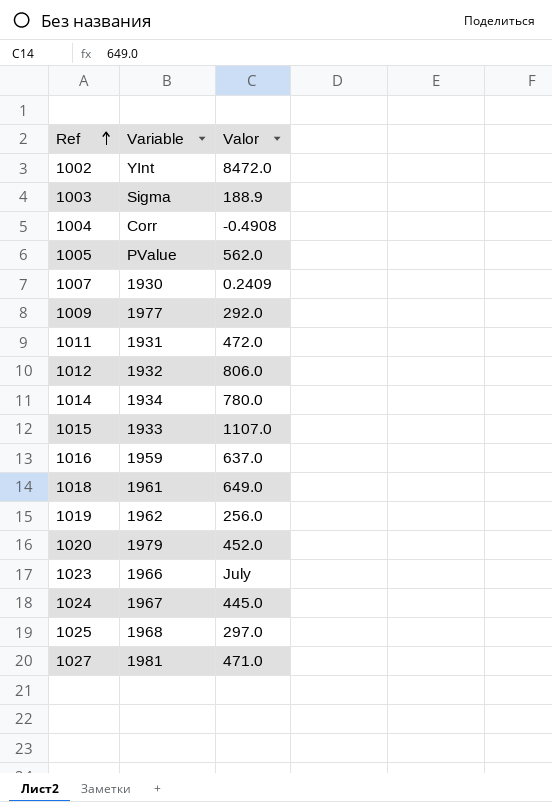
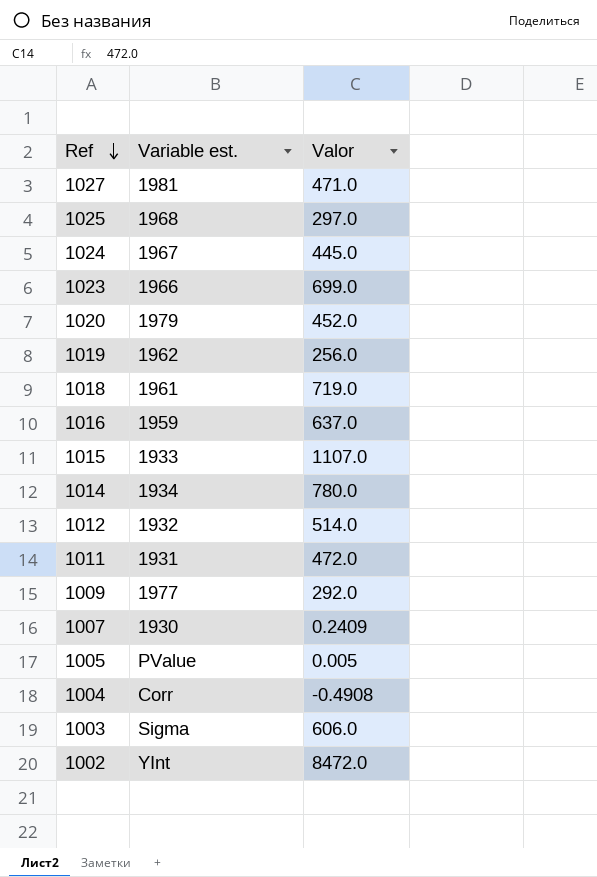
row order: Ref ascending -> Ref descending
column name: Variable -> Variable est.
1023 | Valor: July -> 699.0
1018 | Valor: 649.0 -> 719.0
1012 | Valor: 806.0 -> 514.0
1005 | Valor: 562.0 -> 0.005
1003 | Valor: 188.9 -> 606.0

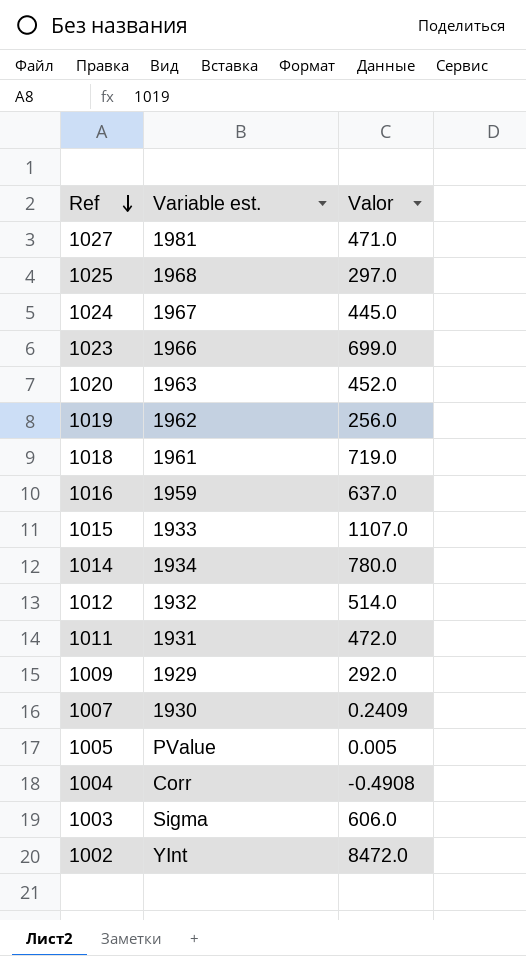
1020 | Variable est.: 1979 -> 1963
1009 | Variable est.: 1977 -> 1929

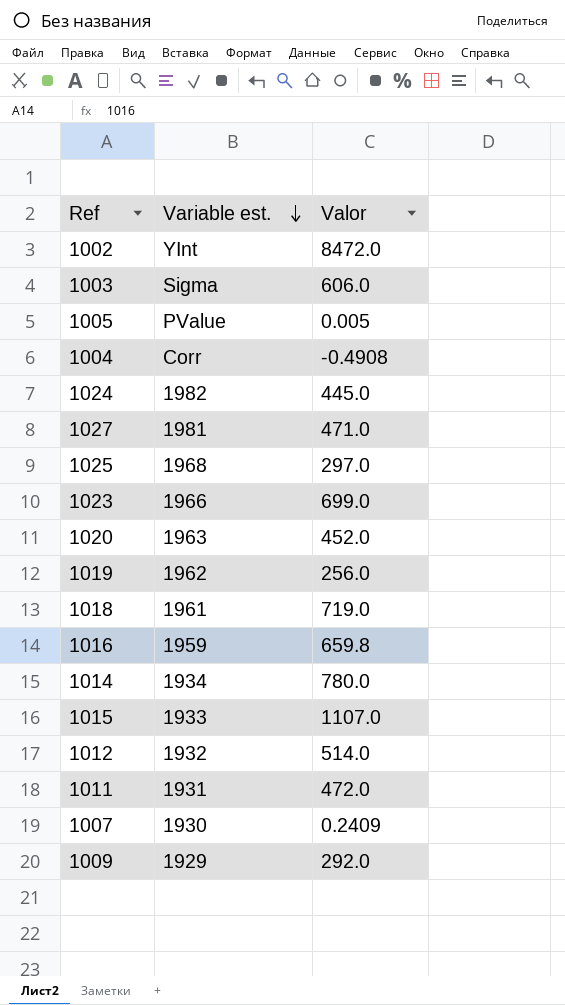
row order: Ref descending -> Variable est. descending
1024 | Variable est.: 1967 -> 1982
1016 | Valor: 637.0 -> 659.8

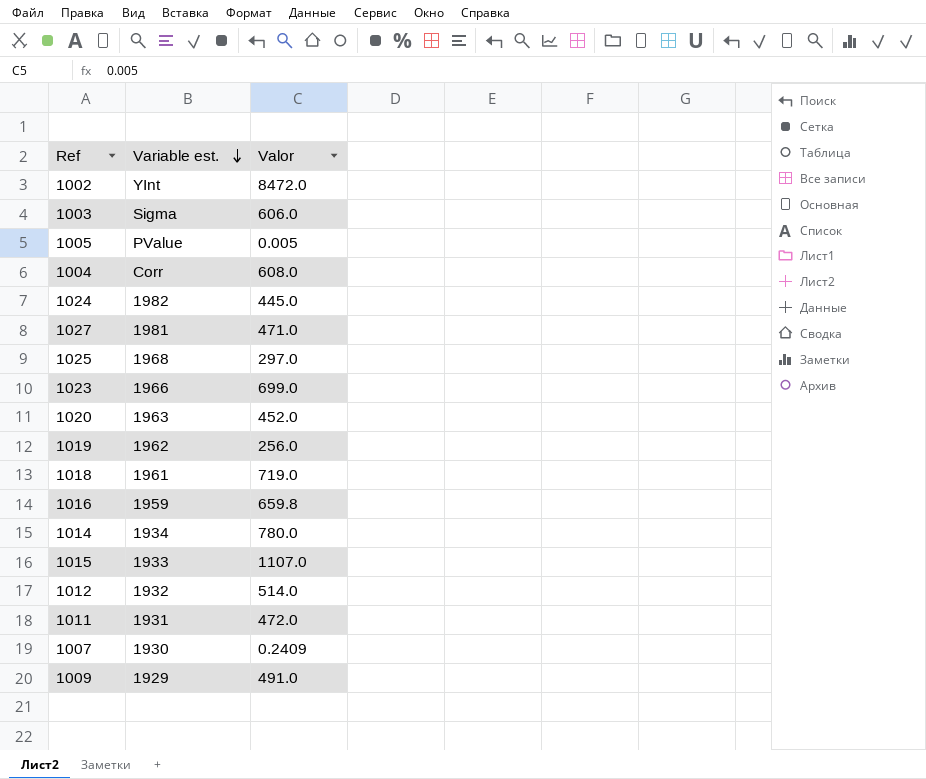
1004 | Valor: -0.4908 -> 608.0
1009 | Valor: 292.0 -> 491.0

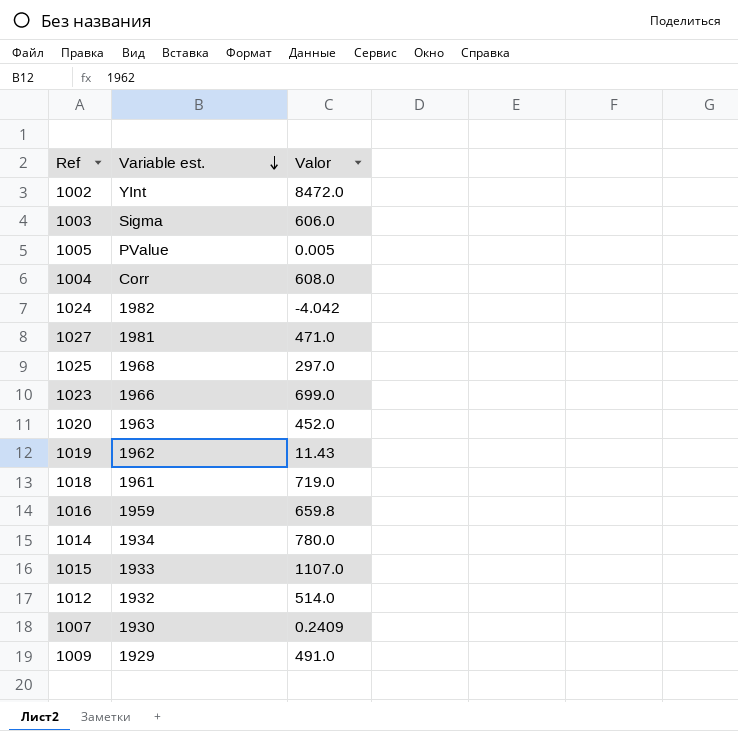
row 1011: 1931 | 472.0 -> none
1024 | Valor: 445.0 -> -4.042
1019 | Valor: 256.0 -> 11.43

